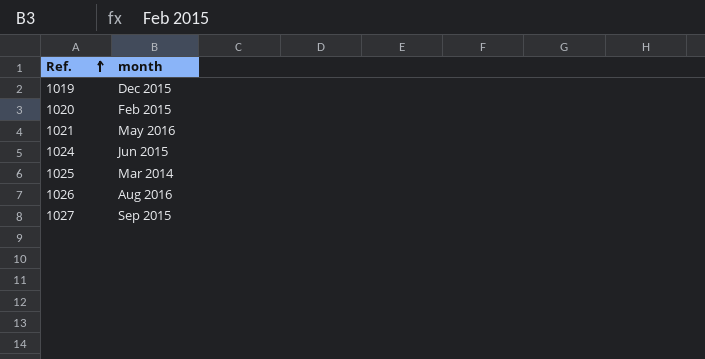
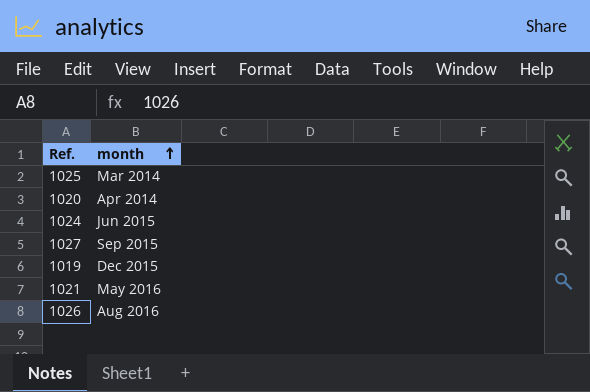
row order: Ref. ascending -> month ascending
1020 | month: Feb 2015 -> Apr 2014

